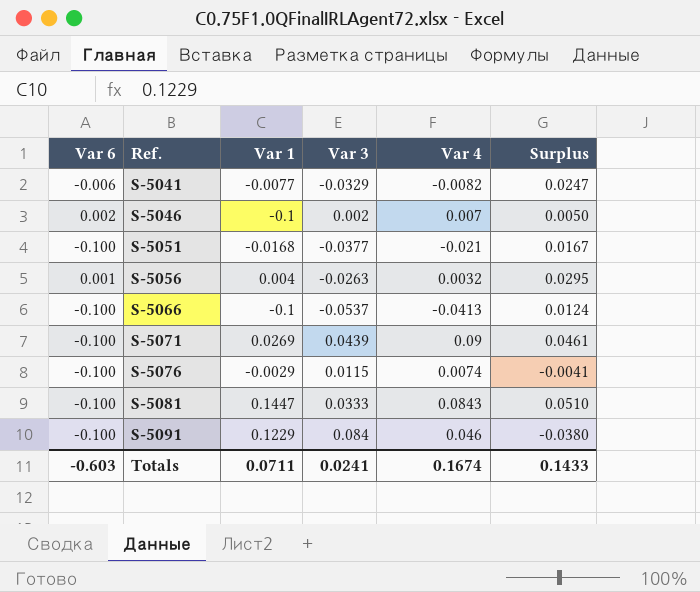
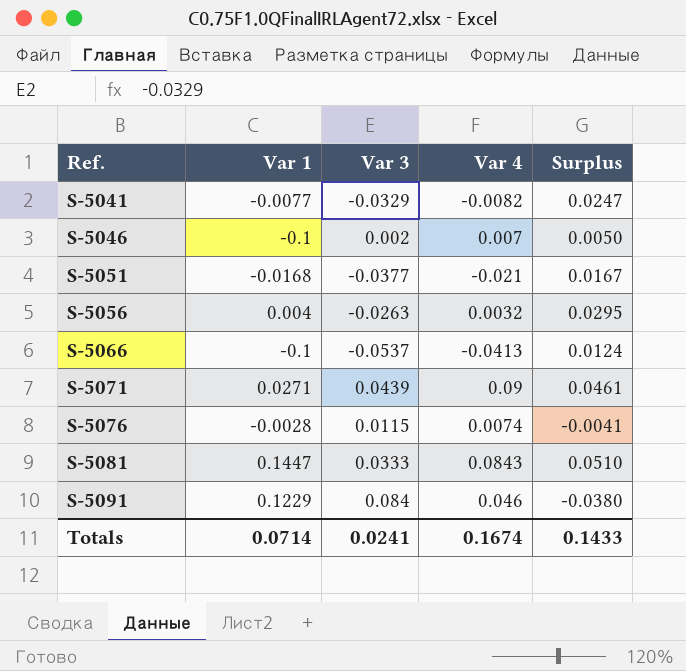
column Var 6 | position: 1 -> none
S-5071 | Var 1: 0.0269 -> 0.0271
S-5076 | Var 1: -0.0029 -> -0.0028
Totals | Var 1: 0.0711 -> 0.0714

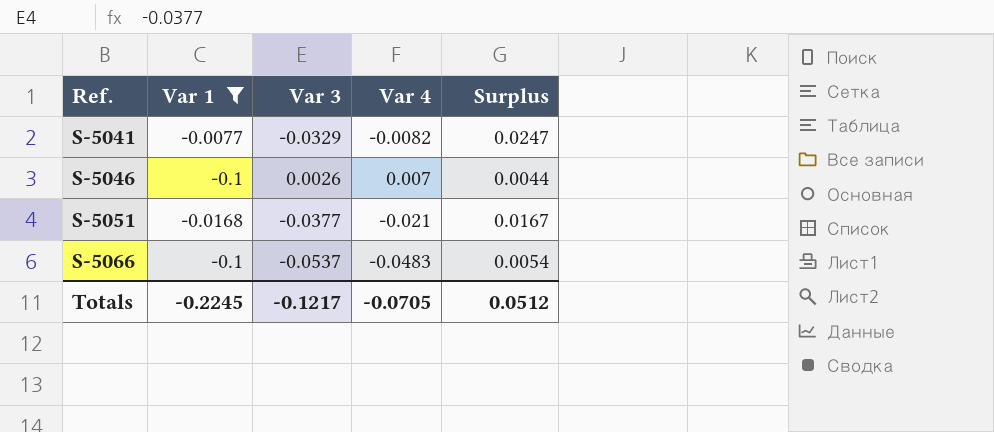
filter: none -> Var 1 <= -0.0077
S-5046 | Var 3: 0.002 -> 0.0026
S-5046 | Surplus: 0.0050 -> 0.0044
S-5066 | Var 4: -0.0413 -> -0.0483
S-5066 | Surplus: 0.0124 -> 0.0054
Totals | Var 1: 0.0714 -> -0.2245
Totals | Var 3: 0.0241 -> -0.1217
Totals | Var 4: 0.1674 -> -0.0705
Totals | Surplus: 0.1433 -> 0.0512

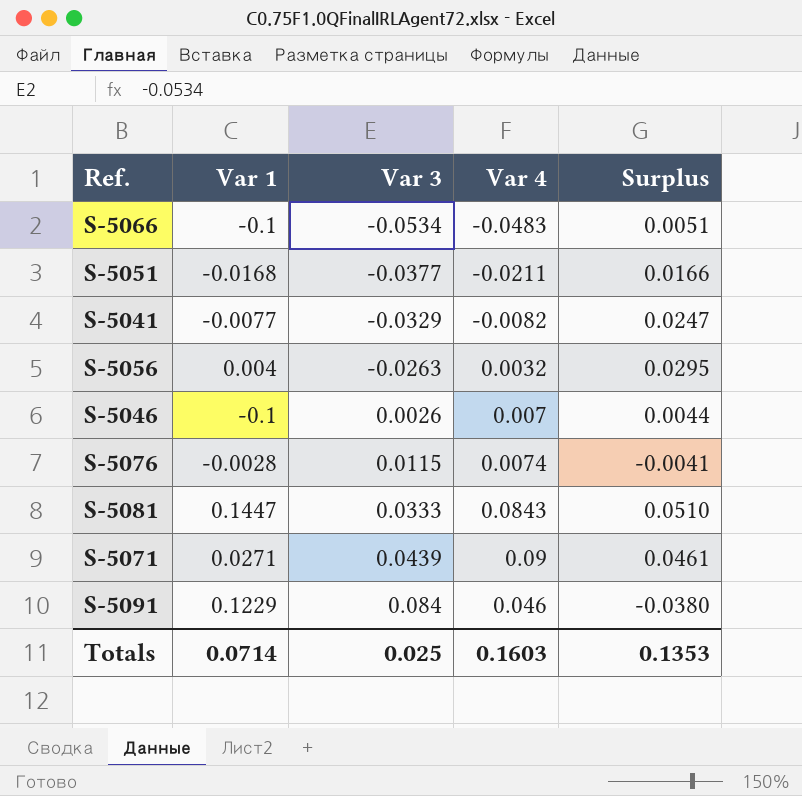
filter: Var 1 <= -0.0077 -> none
row order: Ref. ascending -> Var 3 ascending
S-5066 | Var 3: -0.0537 -> -0.0534
S-5066 | Surplus: 0.0054 -> 0.0051
S-5051 | Var 4: -0.021 -> -0.0211
S-5051 | Surplus: 0.0167 -> 0.0166
Totals | Var 1: -0.2245 -> 0.0714
Totals | Var 3: -0.1217 -> 0.025
Totals | Var 4: -0.0705 -> 0.1603
Totals | Surplus: 0.0512 -> 0.1353

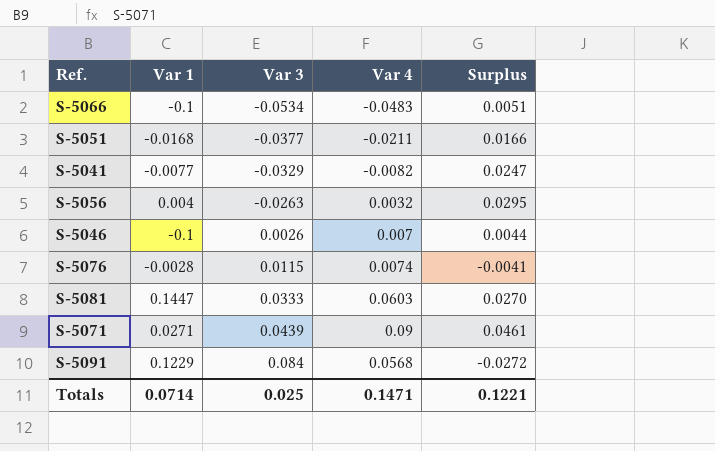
S-5081 | Var 4: 0.0843 -> 0.0603
S-5081 | Surplus: 0.0510 -> 0.0270
S-5091 | Var 4: 0.046 -> 0.0568
S-5091 | Surplus: -0.0380 -> -0.0272
Totals | Var 4: 0.1603 -> 0.1471
Totals | Surplus: 0.1353 -> 0.1221

